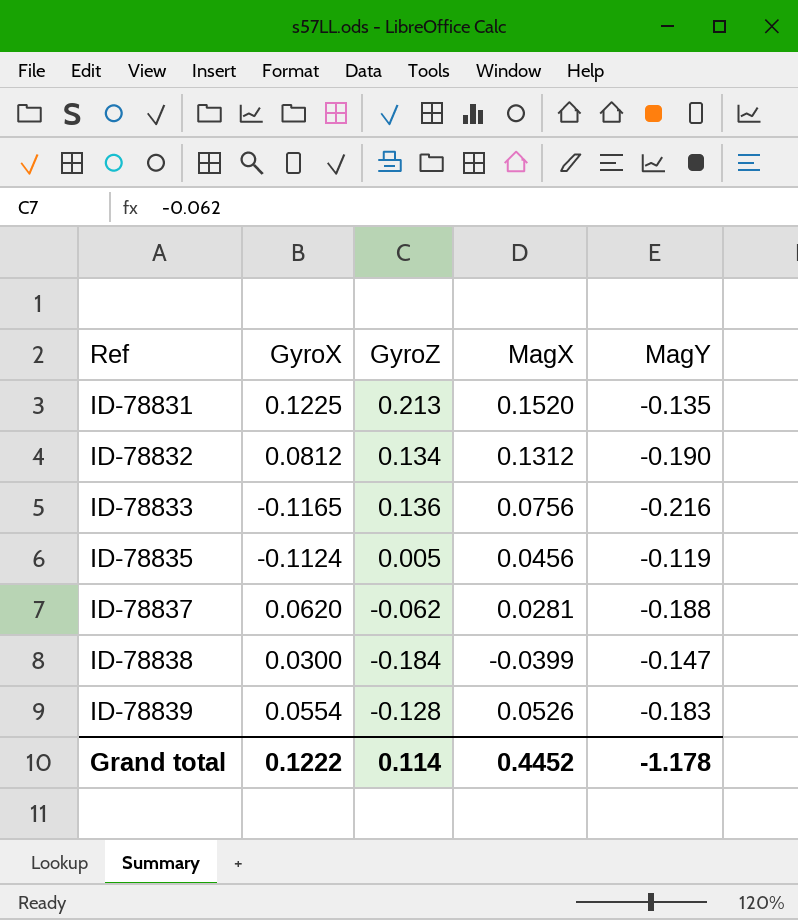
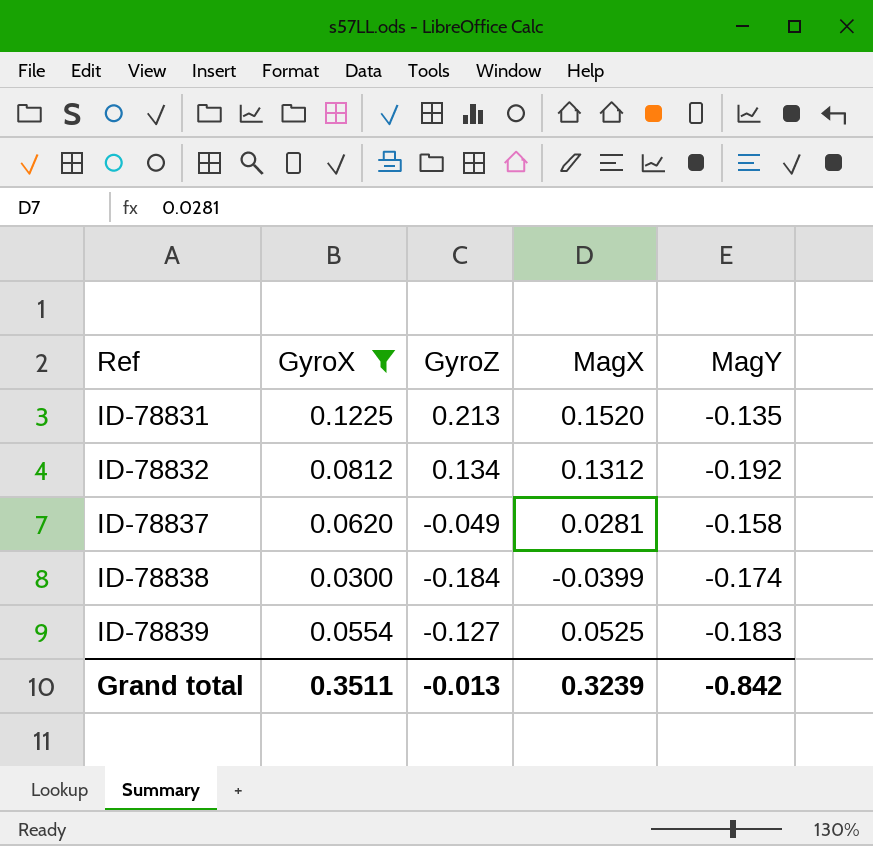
filter: none -> GyroX >= 0.0300
ID-78832 | MagY: -0.190 -> -0.192
ID-78837 | GyroZ: -0.062 -> -0.049
ID-78837 | MagY: -0.188 -> -0.158
ID-78838 | MagY: -0.147 -> -0.174
ID-78839 | GyroZ: -0.128 -> -0.127
ID-78839 | MagX: 0.0526 -> 0.0525
Grand total | GyroX: 0.1222 -> 0.3511
Grand total | GyroZ: 0.114 -> -0.013
Grand total | MagX: 0.4452 -> 0.3239
Grand total | MagY: -1.178 -> -0.842

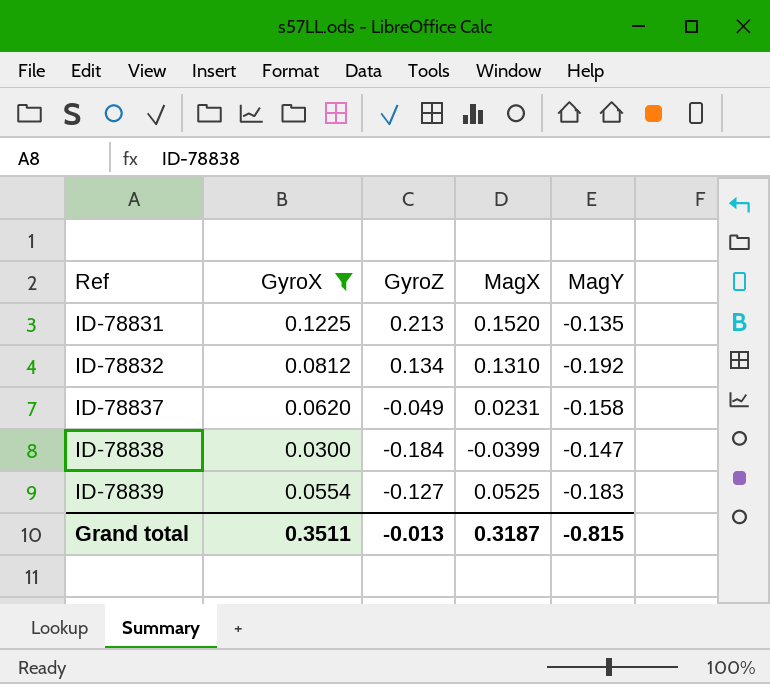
ID-78832 | MagX: 0.1312 -> 0.1310
ID-78837 | MagX: 0.0281 -> 0.0231
ID-78838 | MagY: -0.174 -> -0.147
Grand total | MagX: 0.3239 -> 0.3187
Grand total | MagY: -0.842 -> -0.815

